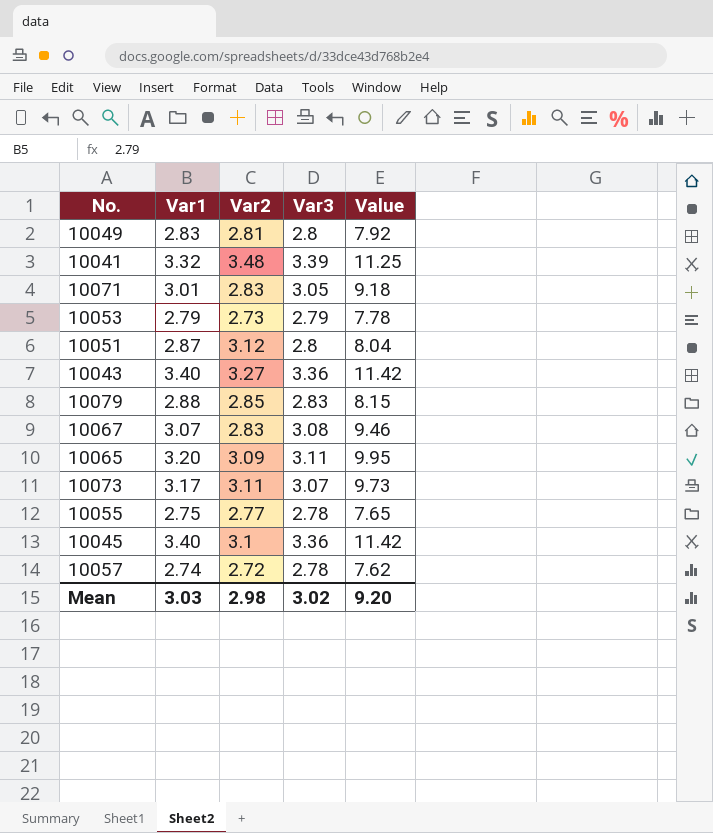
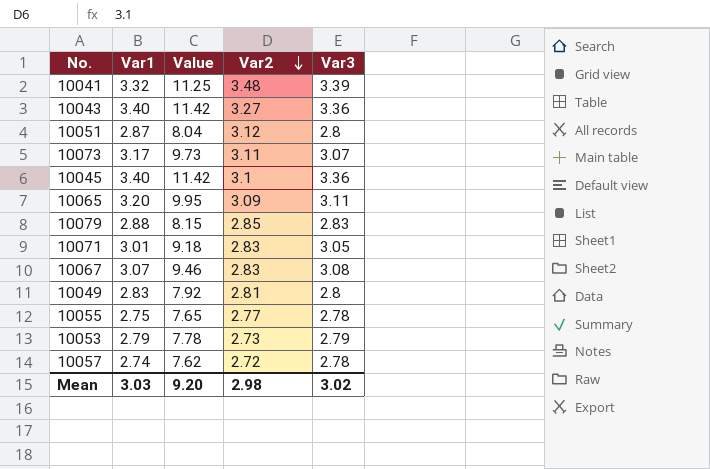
row order: none -> Var2 descending
column Value | position: 5 -> 3

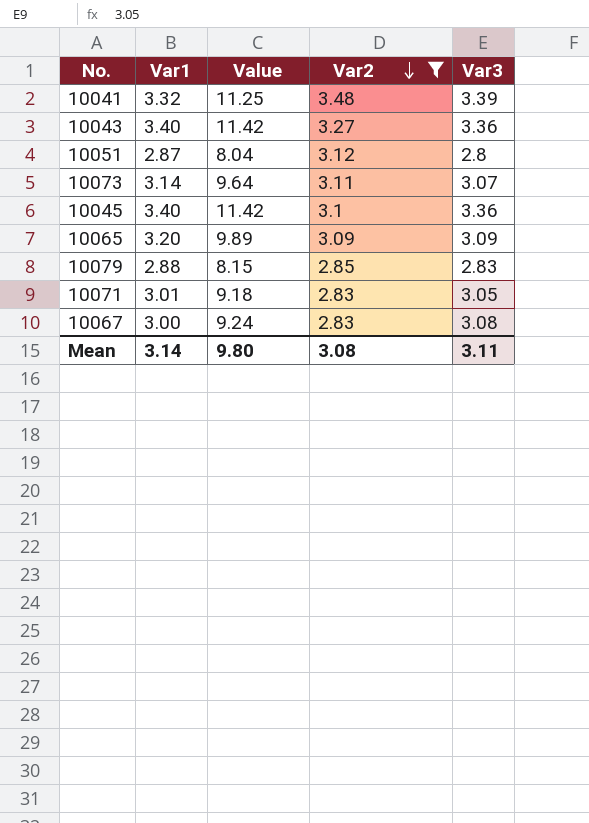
filter: none -> Var2 >= 2.83
10073 | Var1: 3.17 -> 3.14
10073 | Value: 9.73 -> 9.64
10065 | Value: 9.95 -> 9.89
10065 | Var3: 3.11 -> 3.09
10067 | Var1: 3.07 -> 3.00
10067 | Value: 9.46 -> 9.24
Mean | Var1: 3.03 -> 3.14
Mean | Value: 9.20 -> 9.80
Mean | Var2: 2.98 -> 3.08
Mean | Var3: 3.02 -> 3.11

